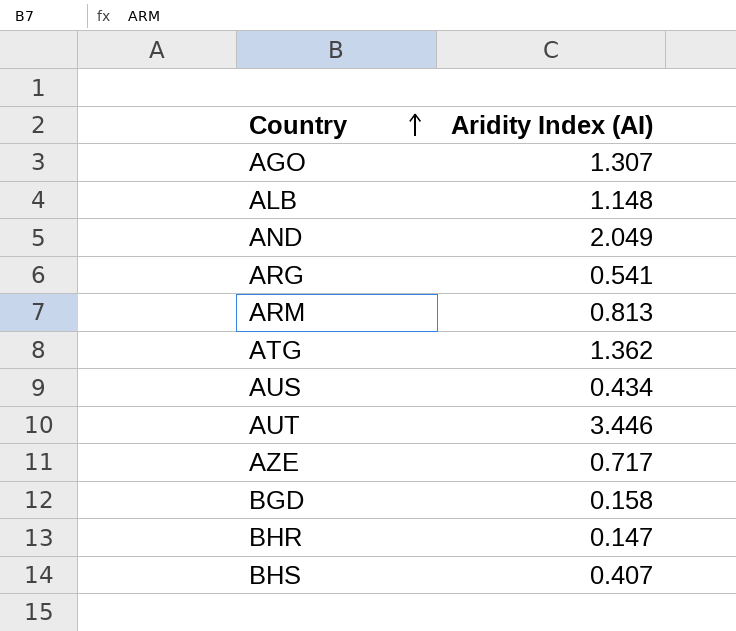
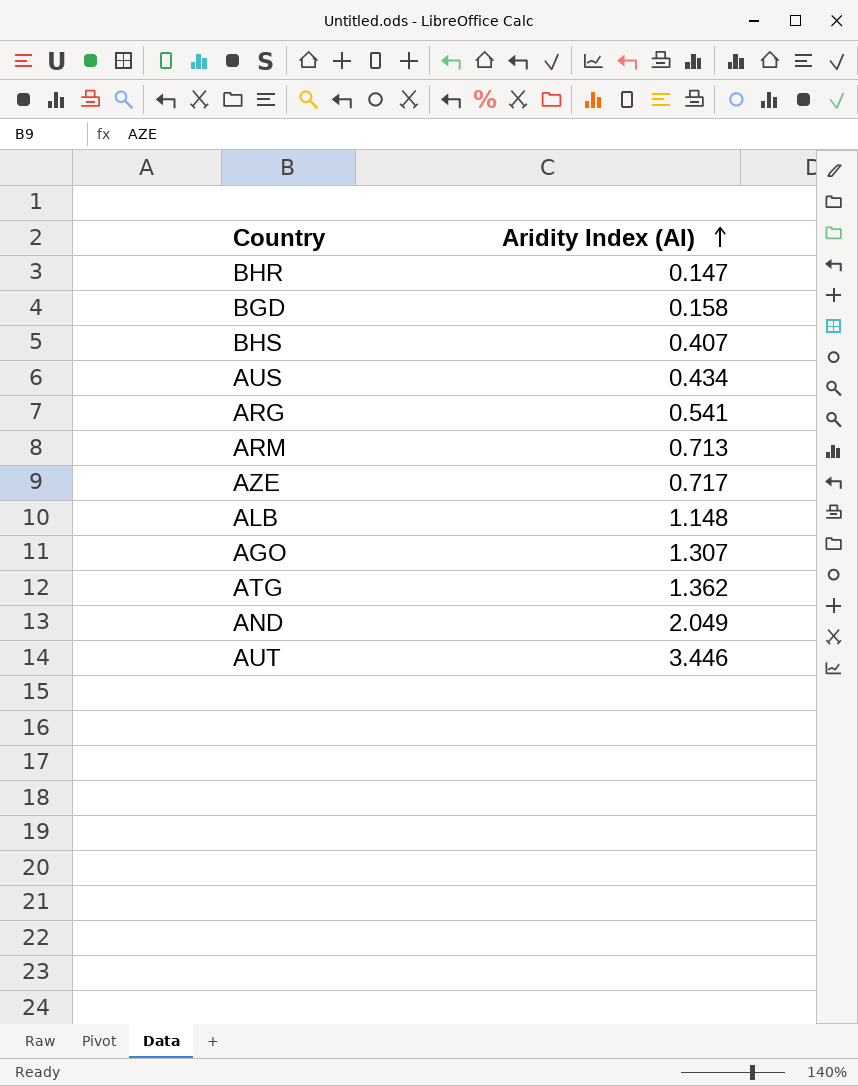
row order: Country ascending -> Aridity Index (AI) ascending
ARM | Aridity Index (AI): 0.813 -> 0.713

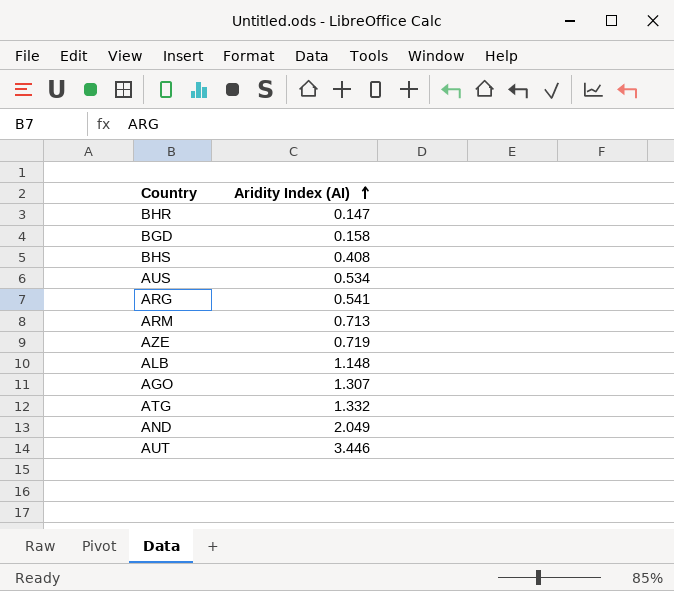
BHS | Aridity Index (AI): 0.407 -> 0.408
AUS | Aridity Index (AI): 0.434 -> 0.534
AZE | Aridity Index (AI): 0.717 -> 0.719
ATG | Aridity Index (AI): 1.362 -> 1.332

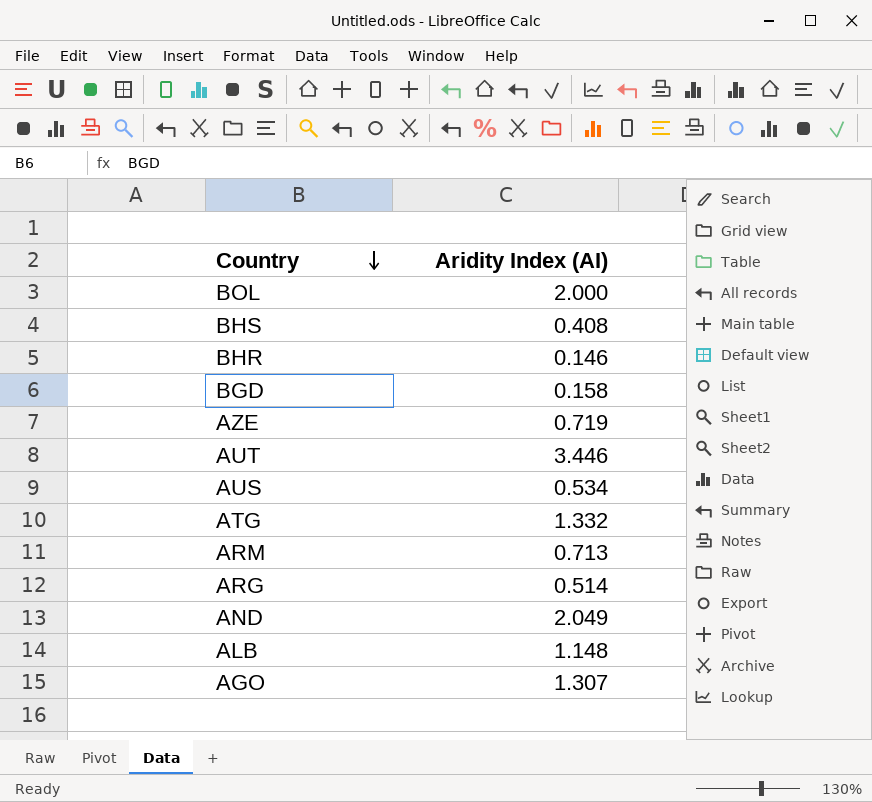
row order: Aridity Index (AI) ascending -> Country descending
row BOL: none -> 2.000
BHR | Aridity Index (AI): 0.147 -> 0.146
ARG | Aridity Index (AI): 0.541 -> 0.514

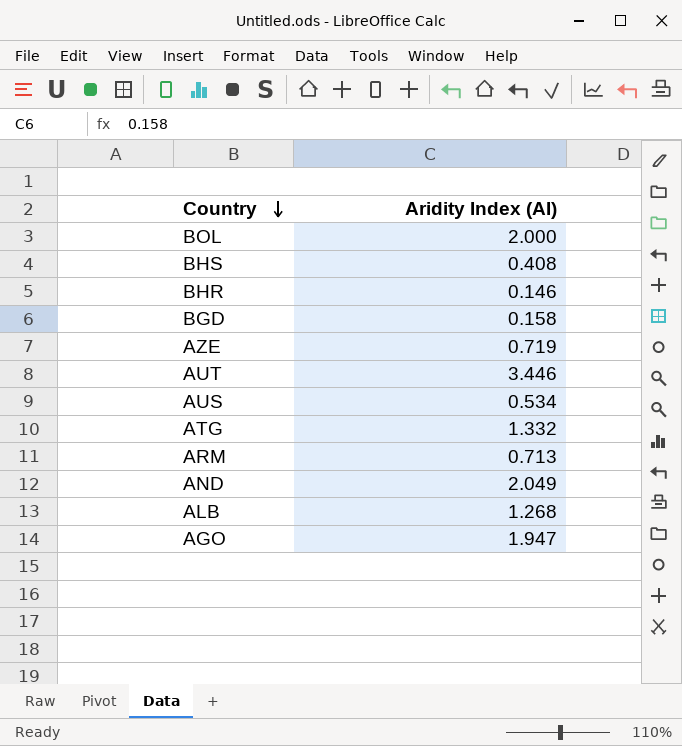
row ARG: 0.514 -> none
ALB | Aridity Index (AI): 1.148 -> 1.268
AGO | Aridity Index (AI): 1.307 -> 1.947

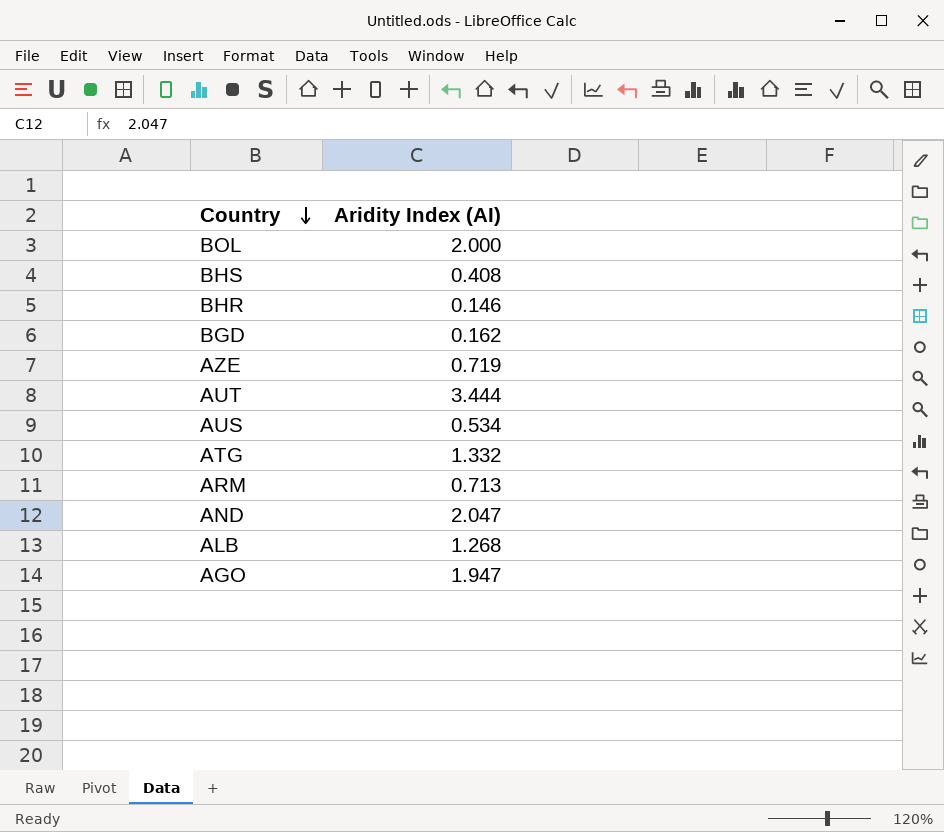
BGD | Aridity Index (AI): 0.158 -> 0.162
AUT | Aridity Index (AI): 3.446 -> 3.444
AND | Aridity Index (AI): 2.049 -> 2.047

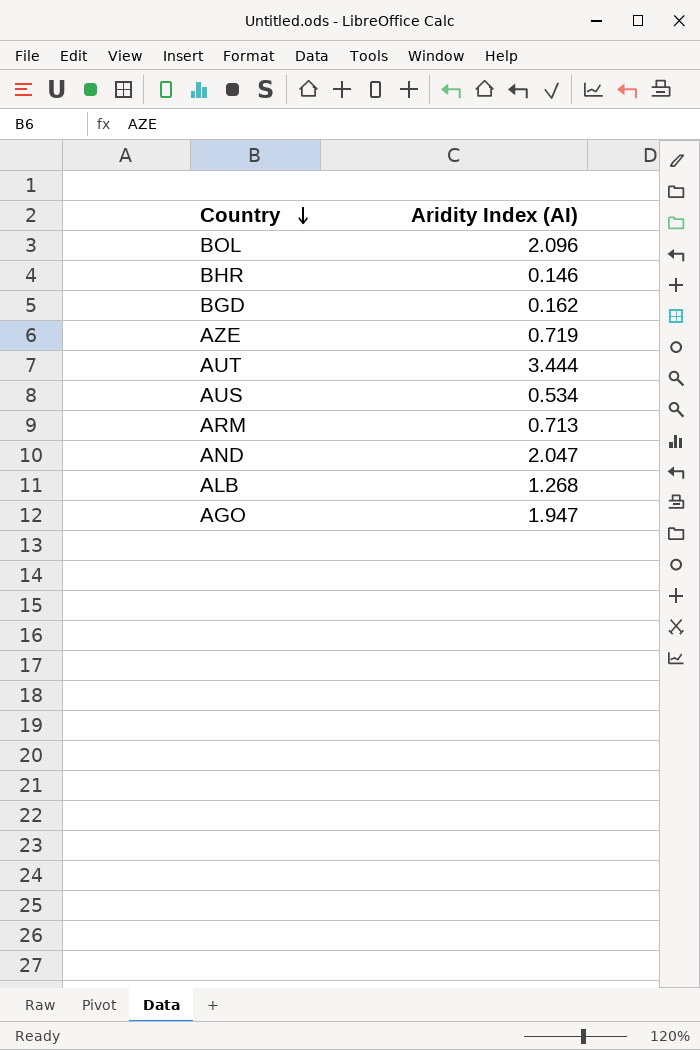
row BHS: 0.408 -> none
row ATG: 1.332 -> none
BOL | Aridity Index (AI): 2.000 -> 2.096

